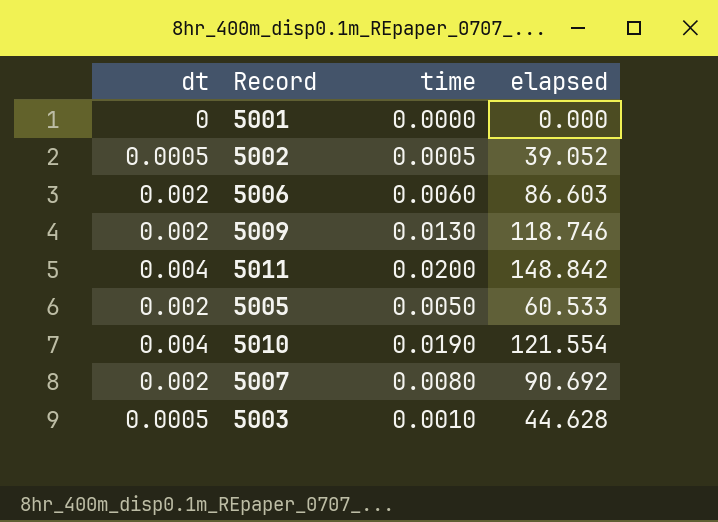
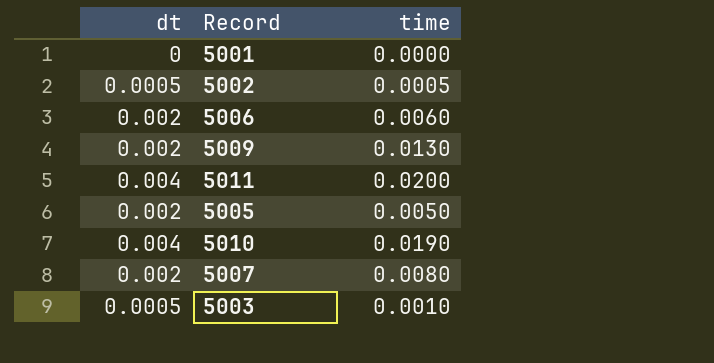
column elapsed | position: 4 -> none

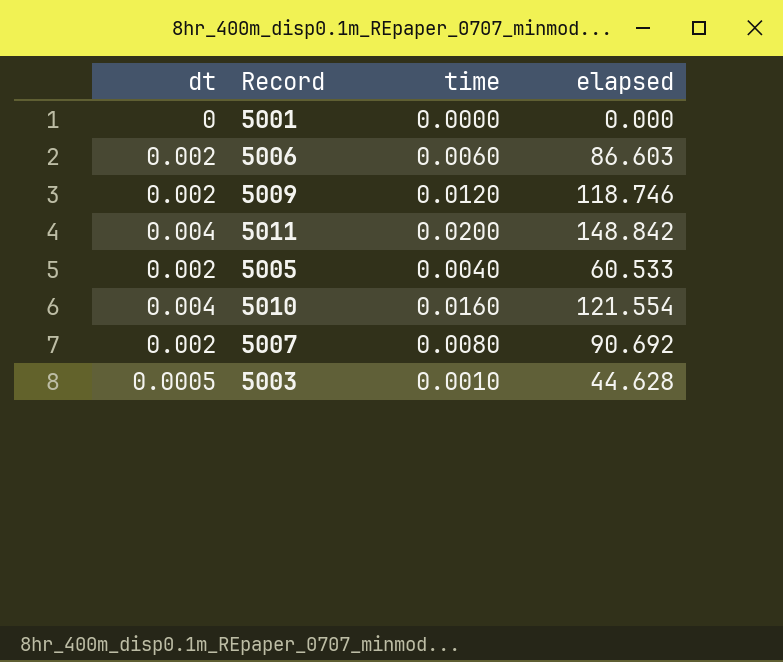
column elapsed | position: none -> 4
row 5002: 0.0005 | 0.0005 -> none
5009 | time: 0.0130 -> 0.0120
5005 | time: 0.0050 -> 0.0040
5010 | time: 0.0190 -> 0.0160

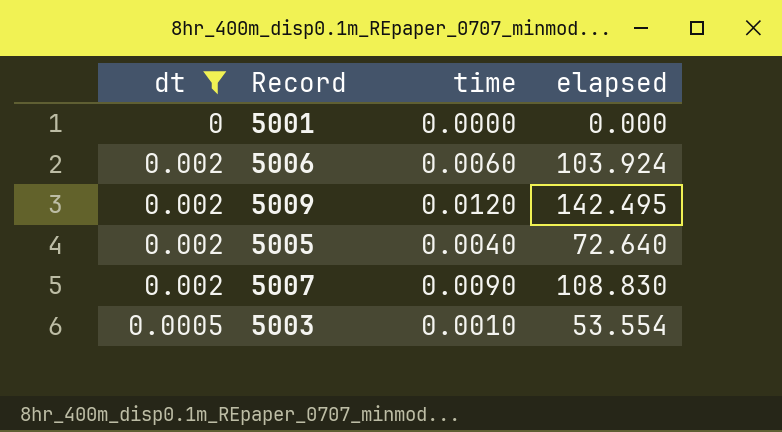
filter: none -> dt != 0.004
5006 | elapsed: 86.603 -> 103.924
5009 | elapsed: 118.746 -> 142.495
5005 | elapsed: 60.533 -> 72.640
5007 | time: 0.0080 -> 0.0090
5007 | elapsed: 90.692 -> 108.830
5003 | elapsed: 44.628 -> 53.554

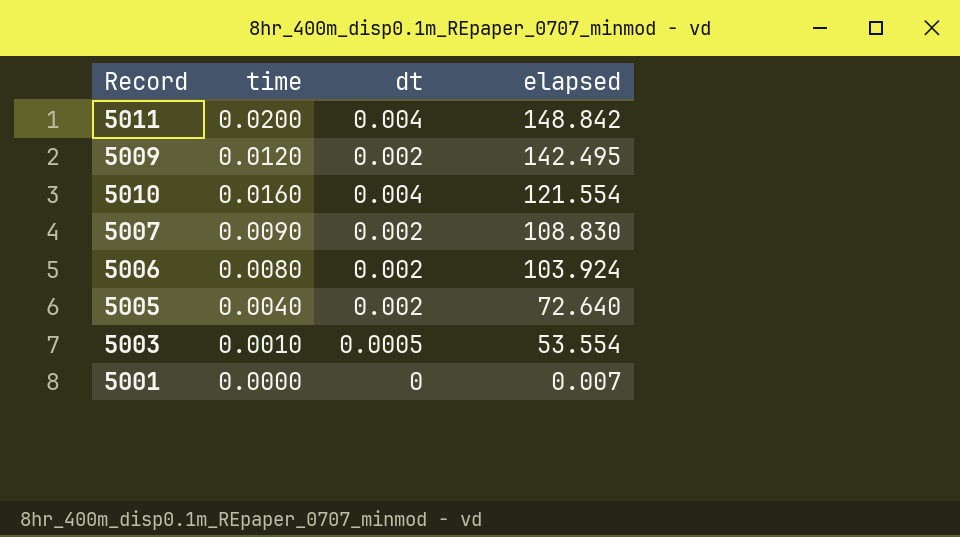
filter: dt != 0.004 -> none
row order: none -> elapsed descending
column dt | position: 1 -> 3
5006 | time: 0.0060 -> 0.0080
5001 | elapsed: 0.000 -> 0.007

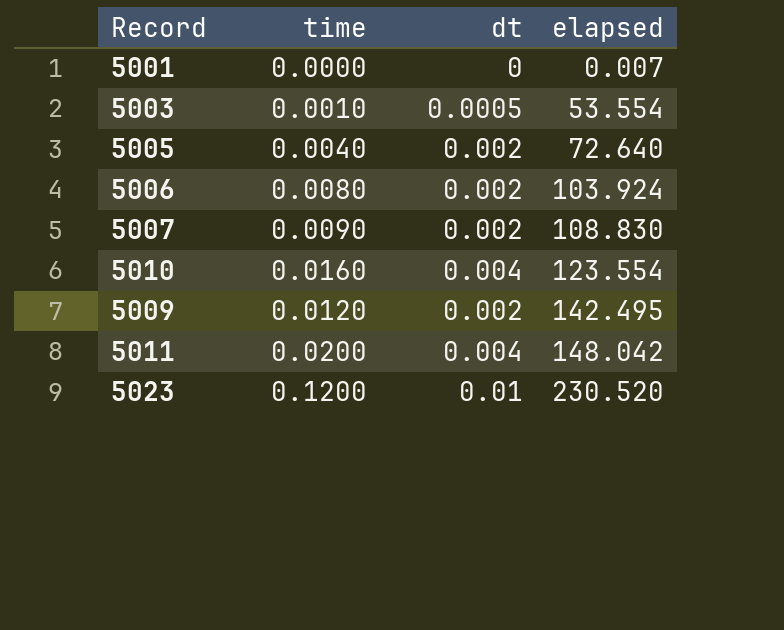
row order: elapsed descending -> elapsed ascending
5010 | elapsed: 121.554 -> 123.554
5011 | elapsed: 148.842 -> 148.042
row 5023: none -> 0.1200 | 0.01 | 230.520

